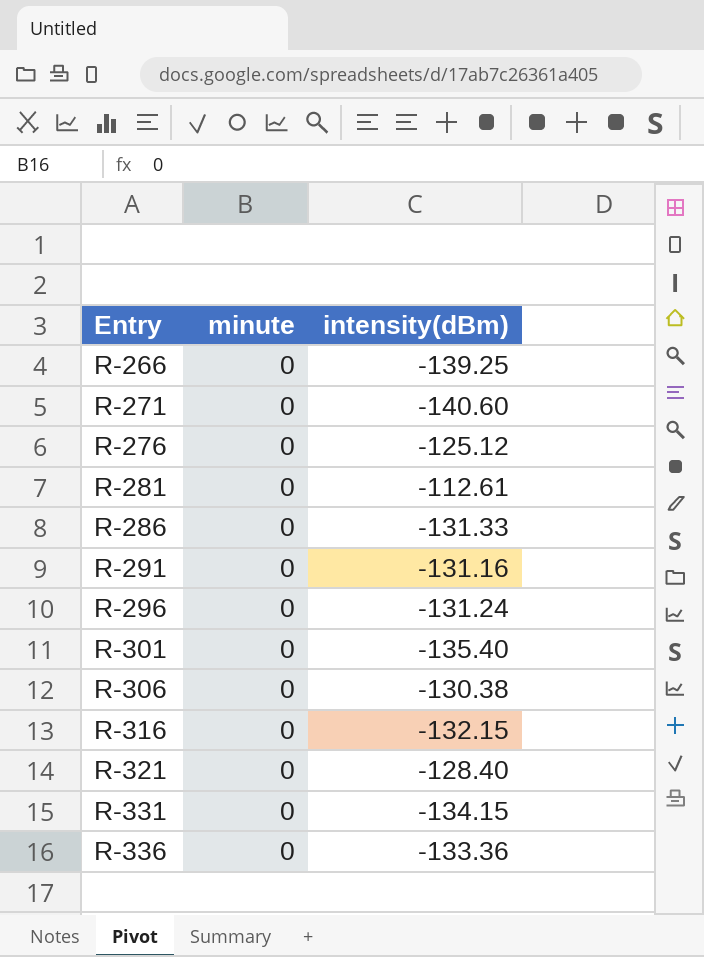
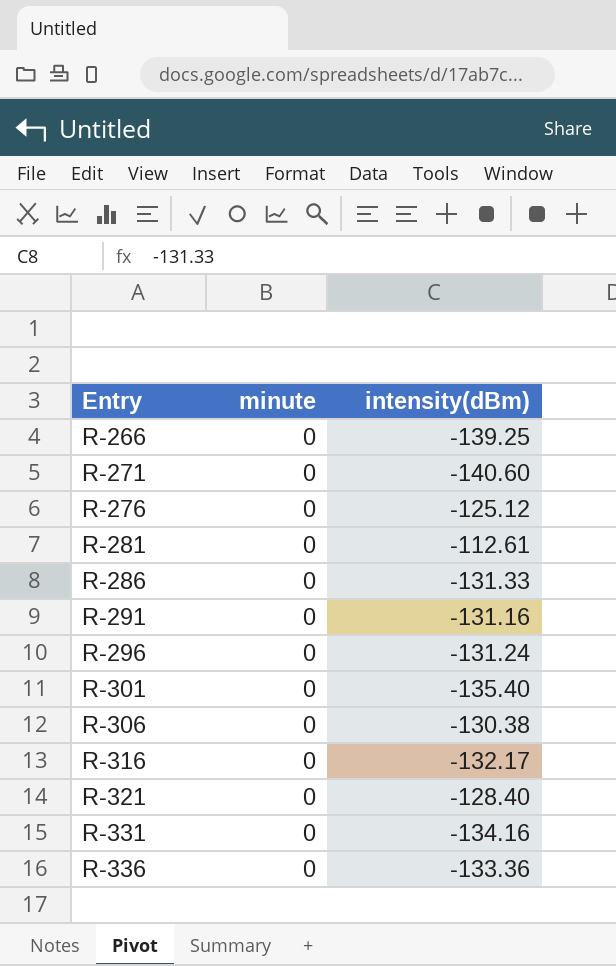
R-316 | intensity(dBm): -132.15 -> -132.17
R-331 | intensity(dBm): -134.15 -> -134.16

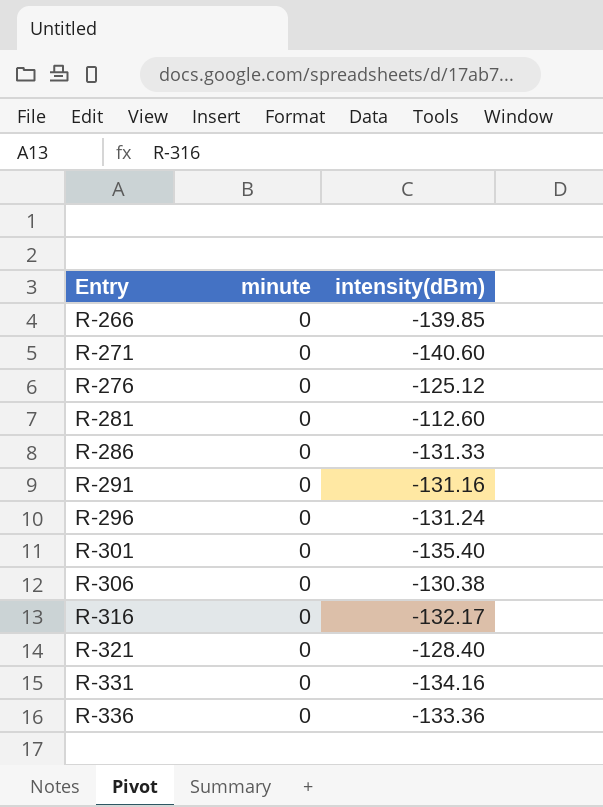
R-266 | intensity(dBm): -139.25 -> -139.85
R-281 | intensity(dBm): -112.61 -> -112.60

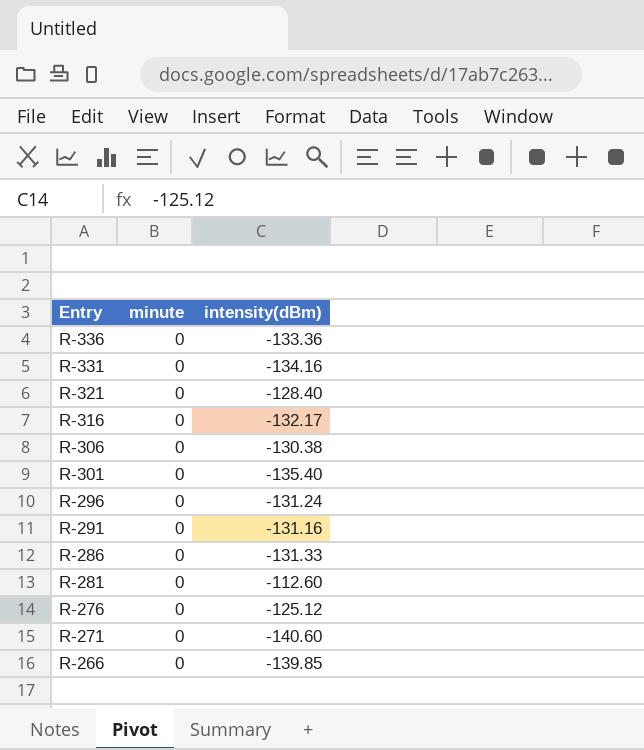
row order: Entry ascending -> Entry descending

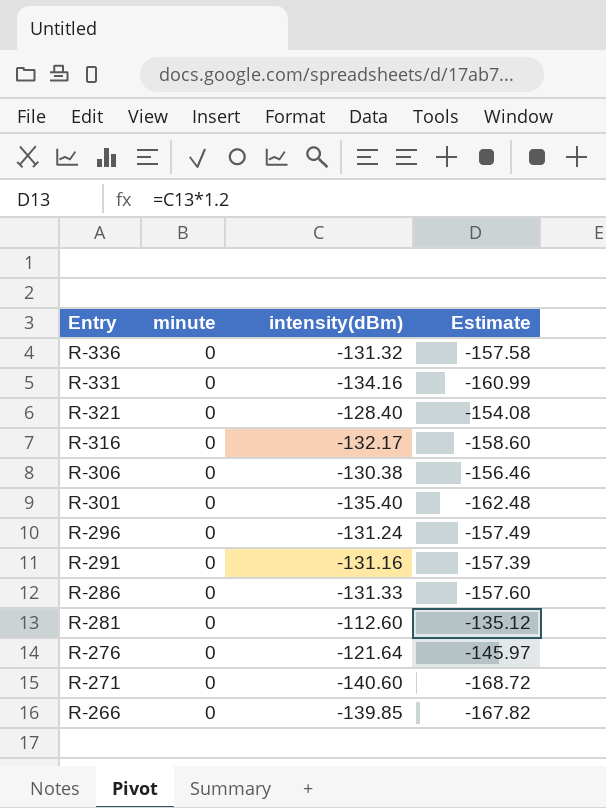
column Estimate | formula: none -> [intensity(dBm)] * 1.2
R-336 | intensity(dBm): -133.36 -> -131.32
R-276 | intensity(dBm): -125.12 -> -121.64

